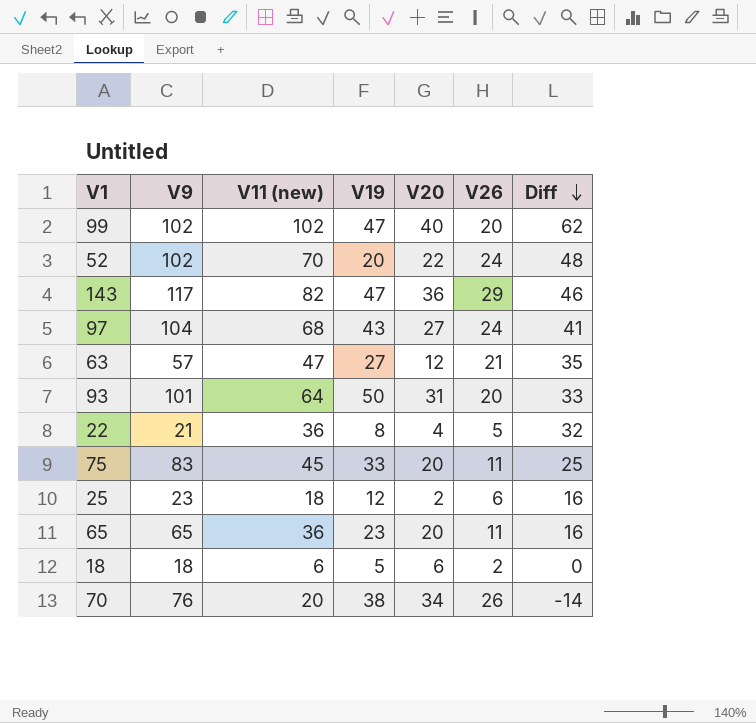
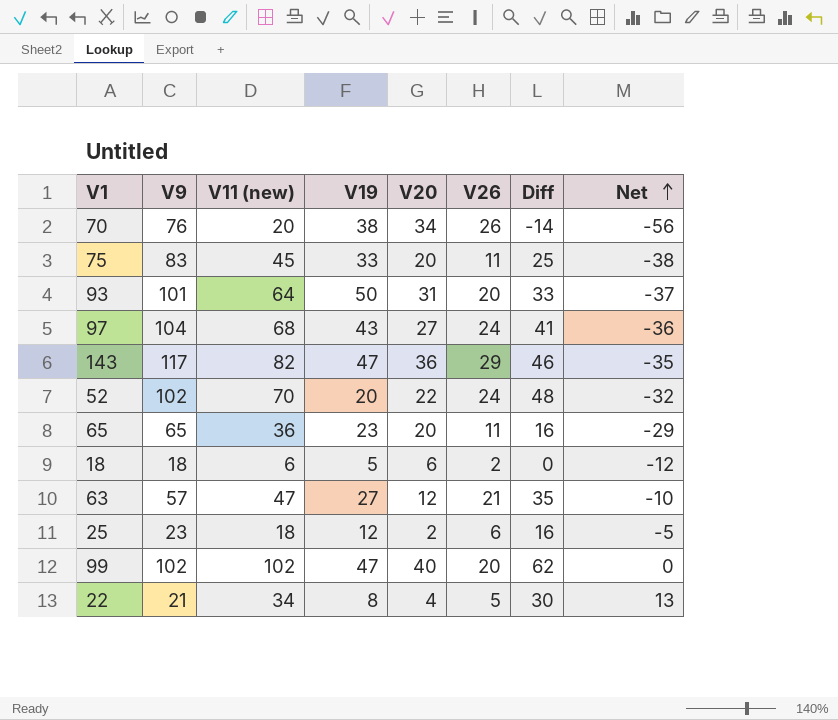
row order: Diff descending -> Net ascending
column Net | formula: none -> [V11 (new)] - [V9]
22 | V11 (new): 36 -> 34
22 | Diff: 32 -> 30

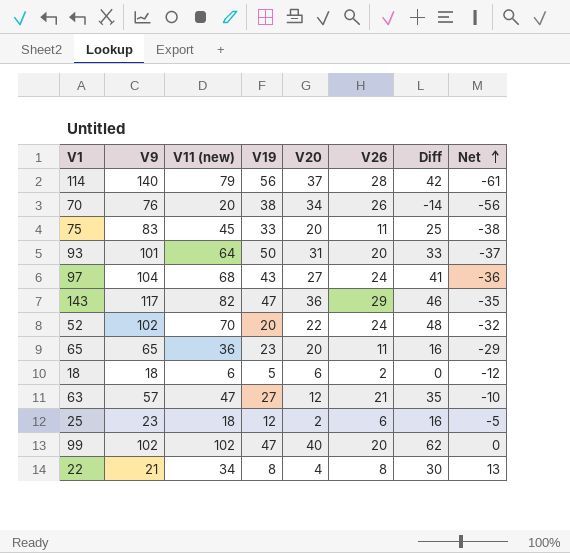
row 114: none -> 140 | 79 | 56 | 37 | 28 | 42 | -61
22 | V26: 5 -> 8

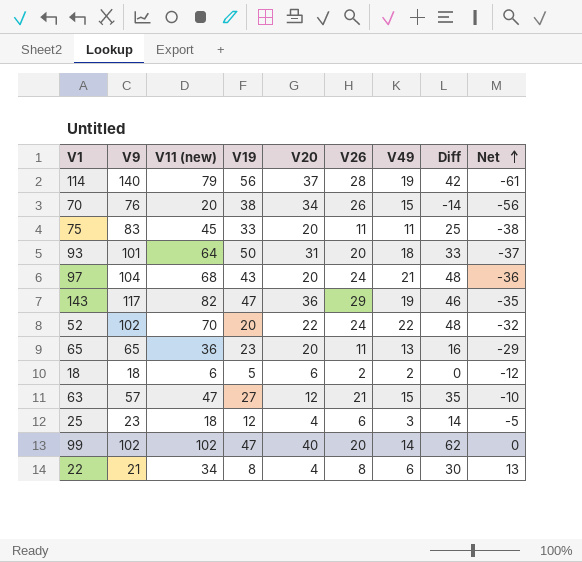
column V49 | position: none -> 7
97 | V20: 27 -> 20
97 | Diff: 41 -> 48
25 | V20: 2 -> 4
25 | Diff: 16 -> 14

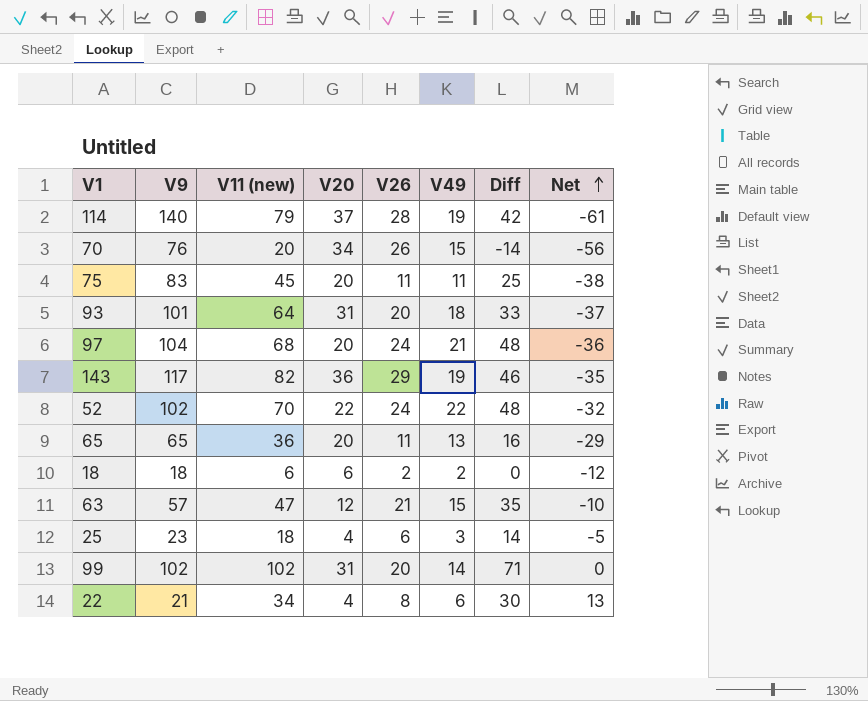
column V19 | position: 4 -> none
99 | V20: 40 -> 31
99 | Diff: 62 -> 71

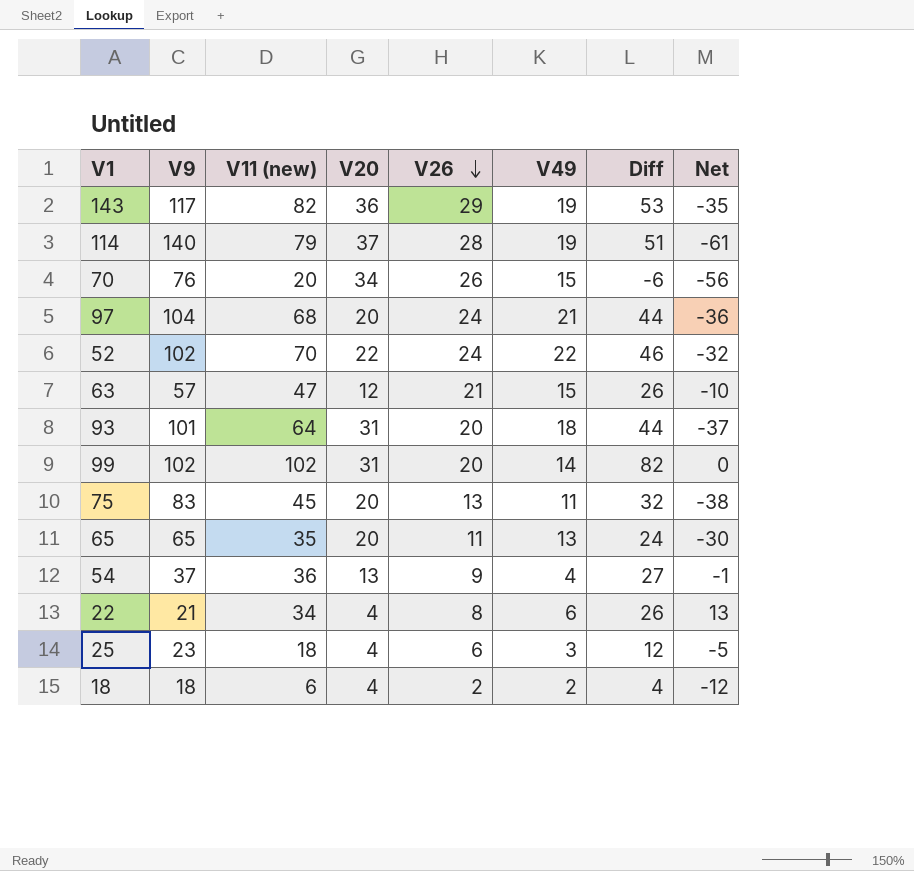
row order: Net ascending -> V26 descending
column Diff | formula: [V11 (new)] - [V20] -> [V11 (new)] - [V26]
75 | V26: 11 -> 13
65 | V11 (new): 36 -> 35
65 | Net: -29 -> -30
row 54: none -> 37 | 36 | 13 | 9 | 4 | 27 | -1
18 | V20: 6 -> 4

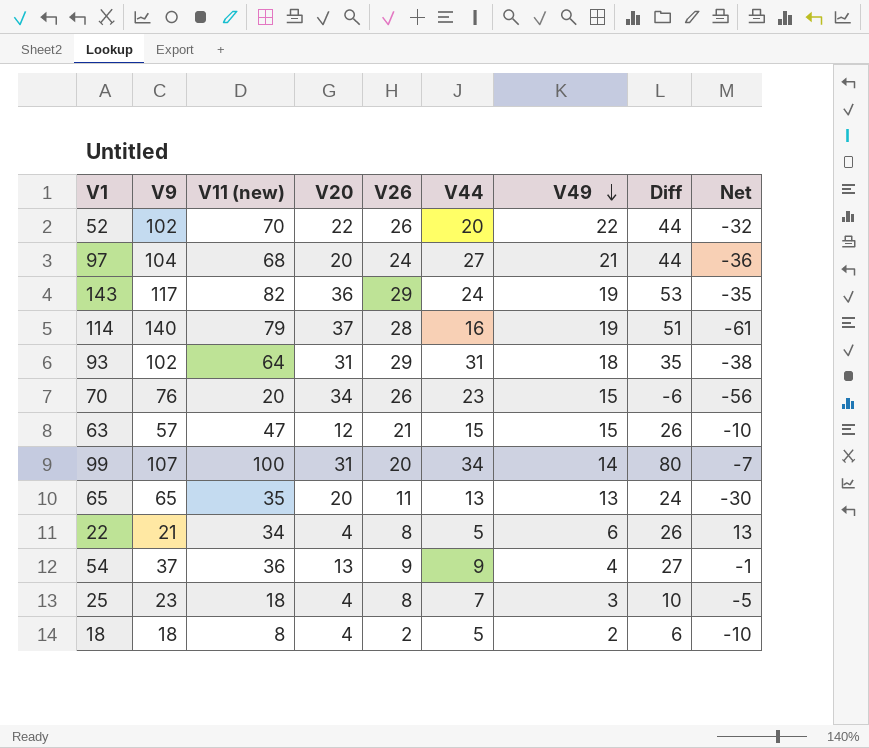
row order: V26 descending -> V49 descending
column V44 | position: none -> 6
row 75: 83 | 45 | 20 | 13 | 11 | 32 | -38 -> none
52 | V26: 24 -> 26
52 | Diff: 46 -> 44
93 | V9: 101 -> 102
93 | V26: 20 -> 29
93 | Diff: 44 -> 35
93 | Net: -37 -> -38
99 | V9: 102 -> 107
99 | V11 (new): 102 -> 100
99 | Diff: 82 -> 80
99 | Net: 0 -> -7
25 | V26: 6 -> 8
25 | Diff: 12 -> 10
18 | V11 (new): 6 -> 8
18 | Diff: 4 -> 6
18 | Net: -12 -> -10

